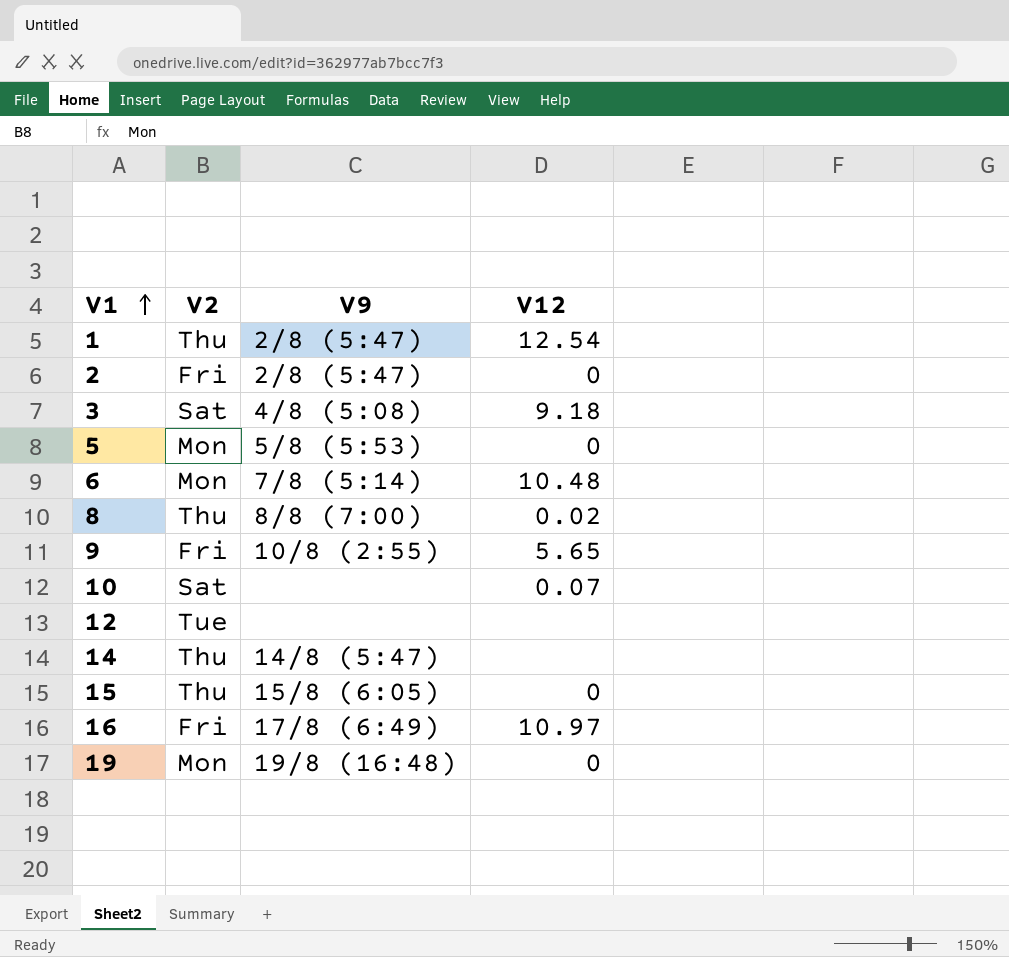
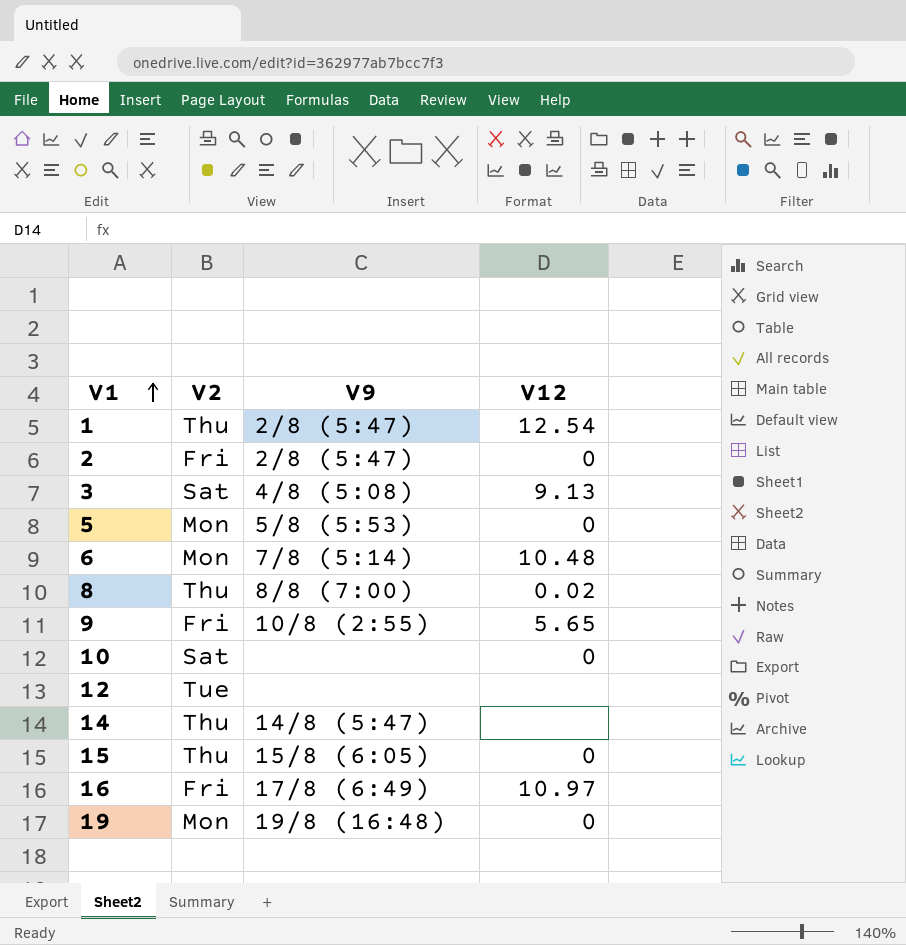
3 | V12: 9.18 -> 9.13
10 | V12: 0.07 -> 0

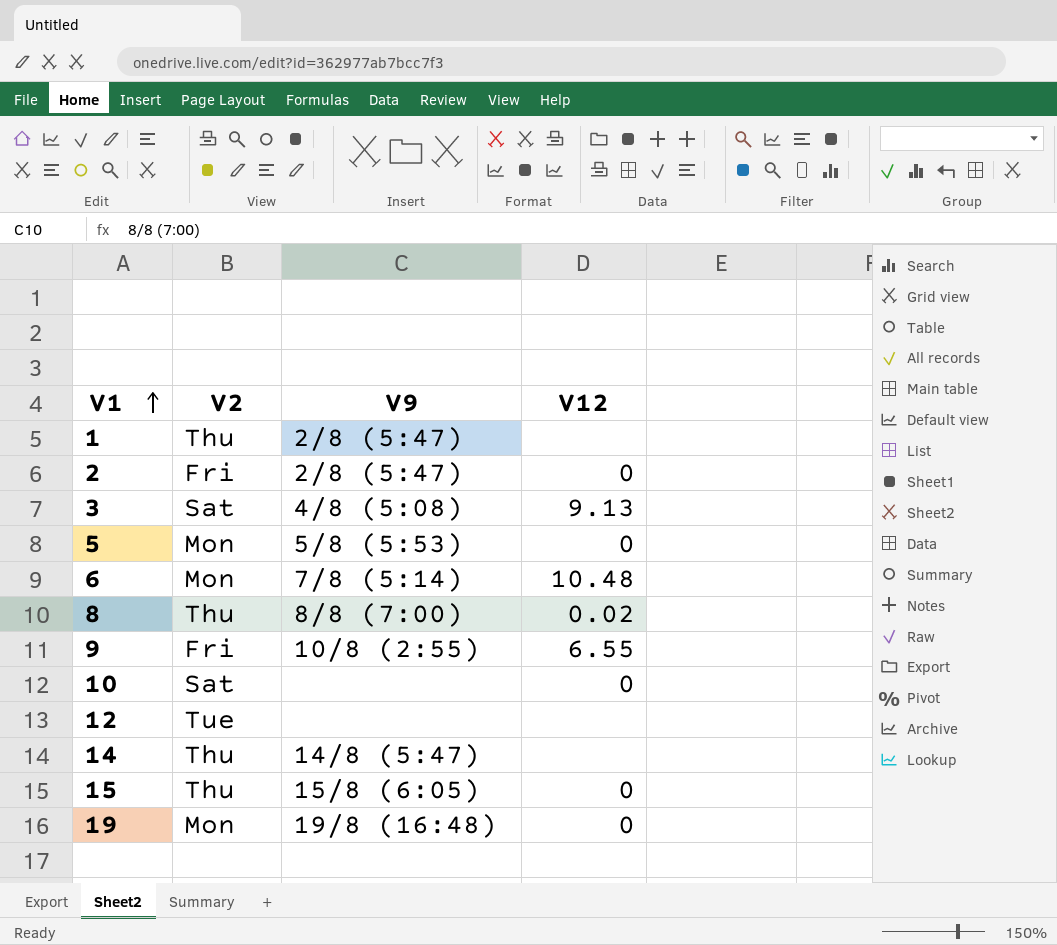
row 16: Fri | 17/8 (6:49) | 10.97 -> none
1 | V12: 12.54 -> none
9 | V12: 5.65 -> 6.55

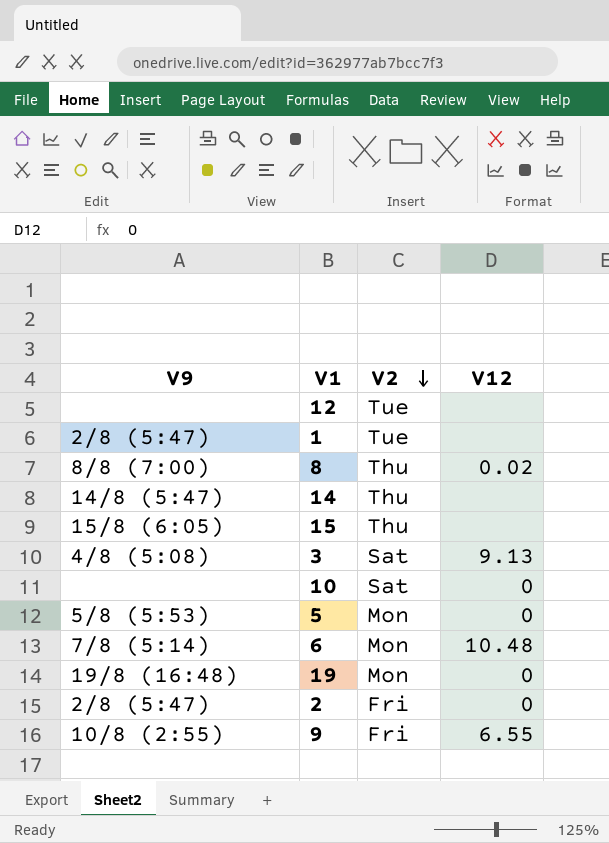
row order: V1 ascending -> V2 descending
column V9 | position: 3 -> 1
1 | V2: Thu -> Tue
15 | V12: 0 -> none

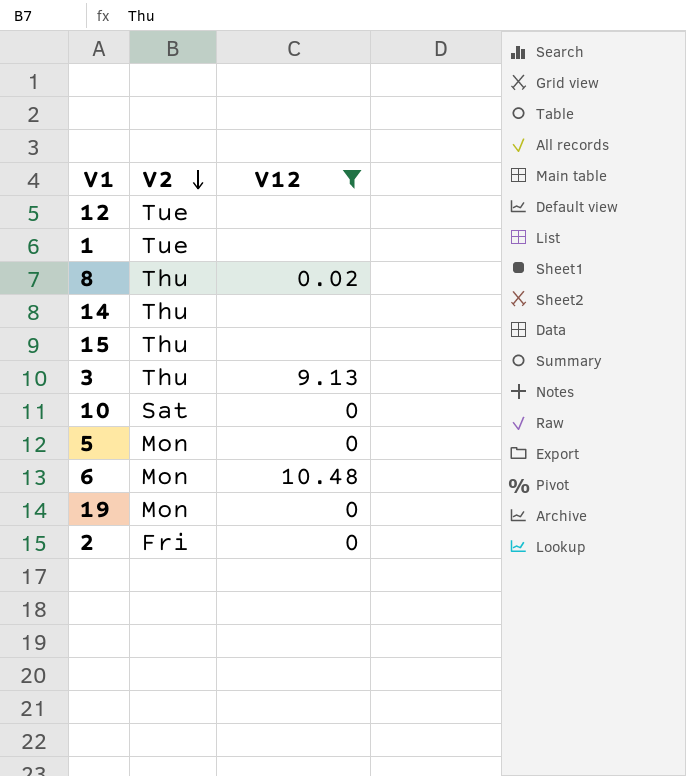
filter: none -> V12 != 6.55
column V9 | position: 1 -> none
3 | V2: Sat -> Thu

